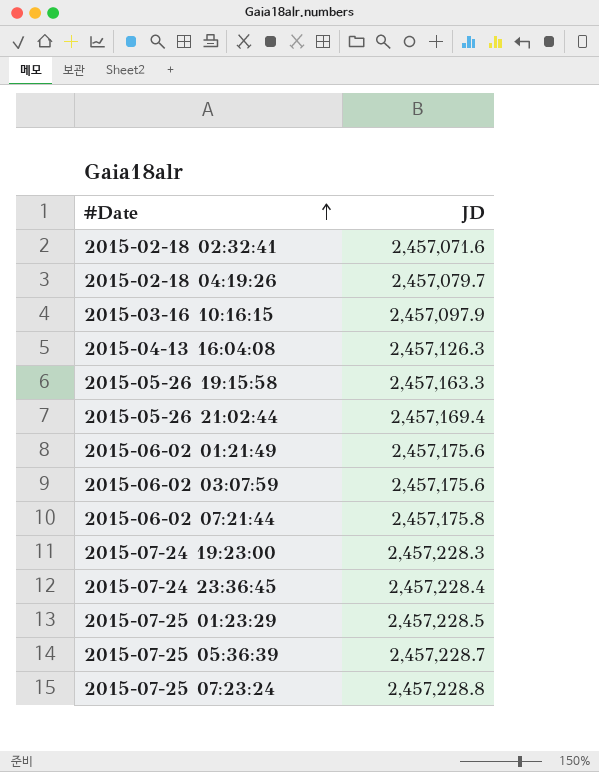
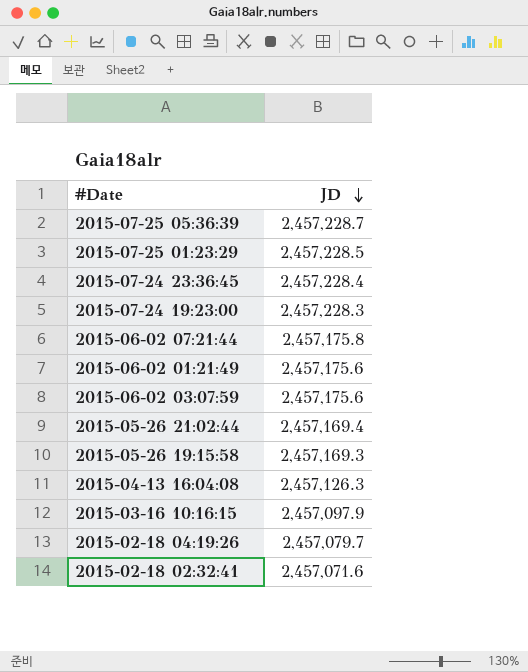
row order: #Date ascending -> JD descending
row 2015-07-25 07:23:24: 2,457,228.8 -> none
2015-05-26 19:15:58 | JD: 2,457,163.3 -> 2,457,169.3

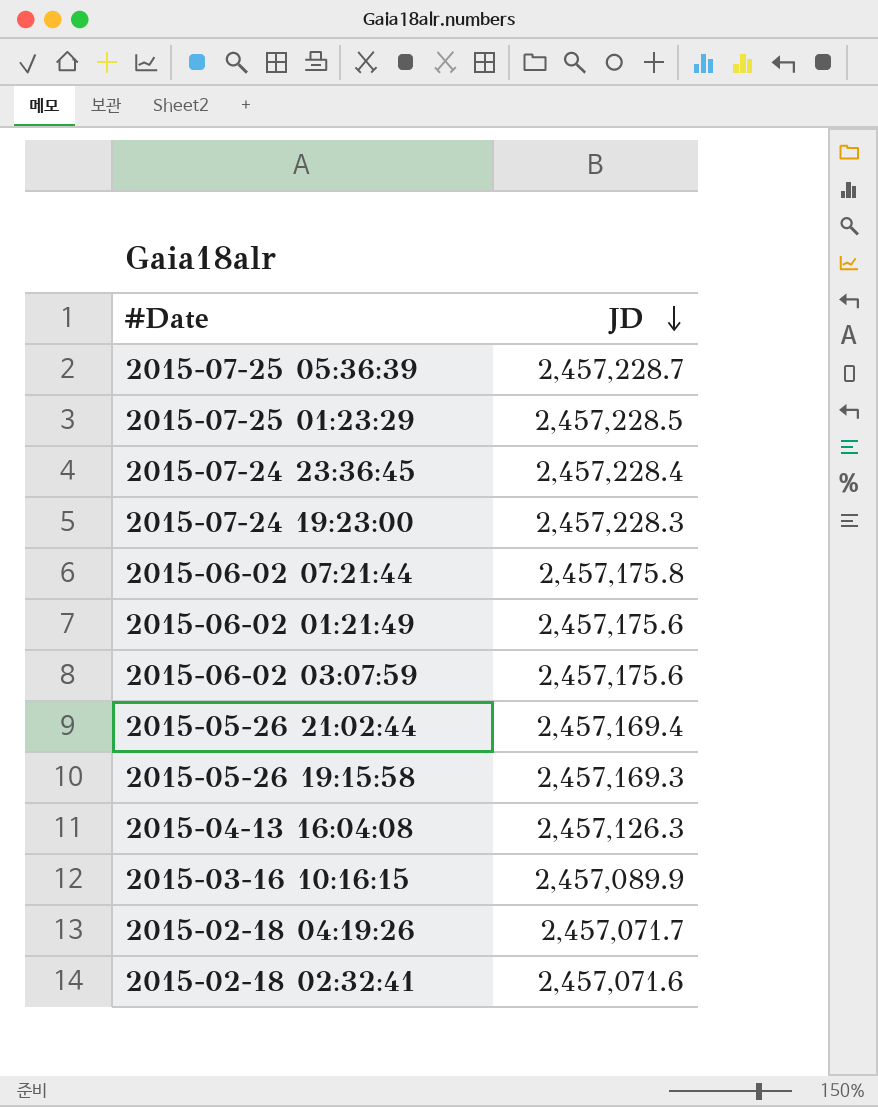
2015-03-16 10:16:15 | JD: 2,457,097.9 -> 2,457,089.9
2015-02-18 04:19:26 | JD: 2,457,079.7 -> 2,457,071.7

